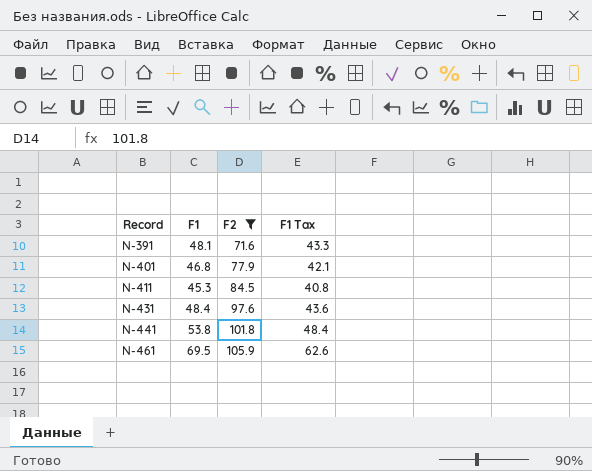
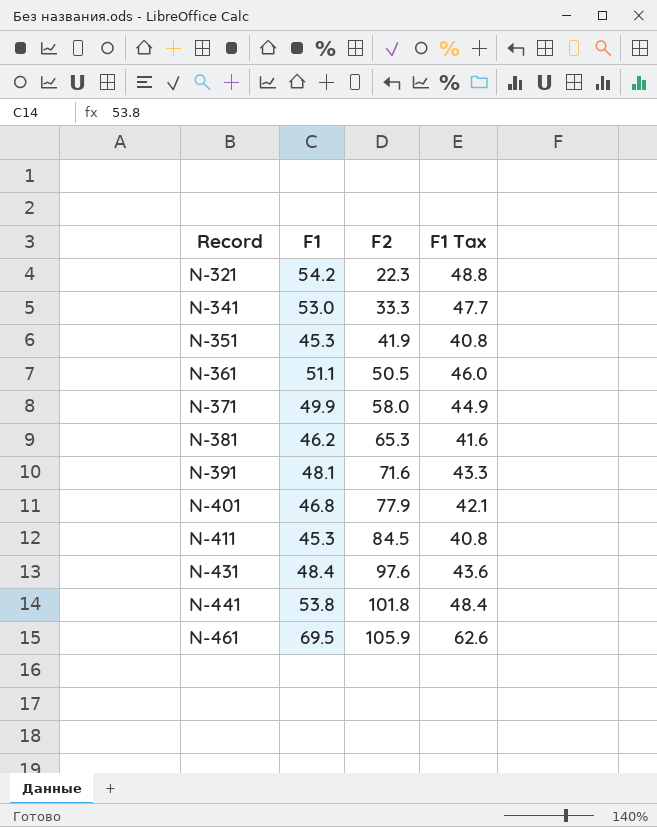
filter: F2 >= 71.6 -> none

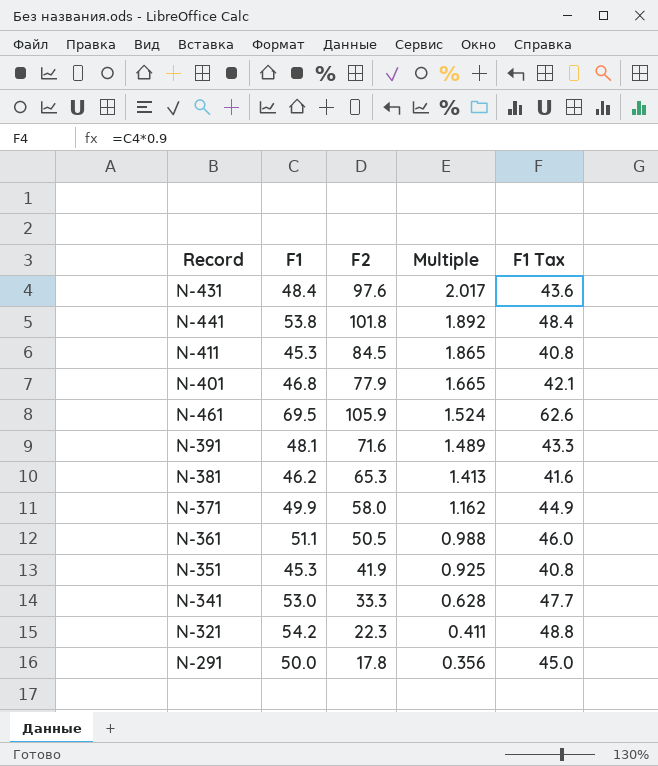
row order: Record ascending -> Multiple descending
column Multiple | formula: none -> [F2] / [F1]
row N-291: none -> 50.0 | 17.8 | 0.356 | 45.0

